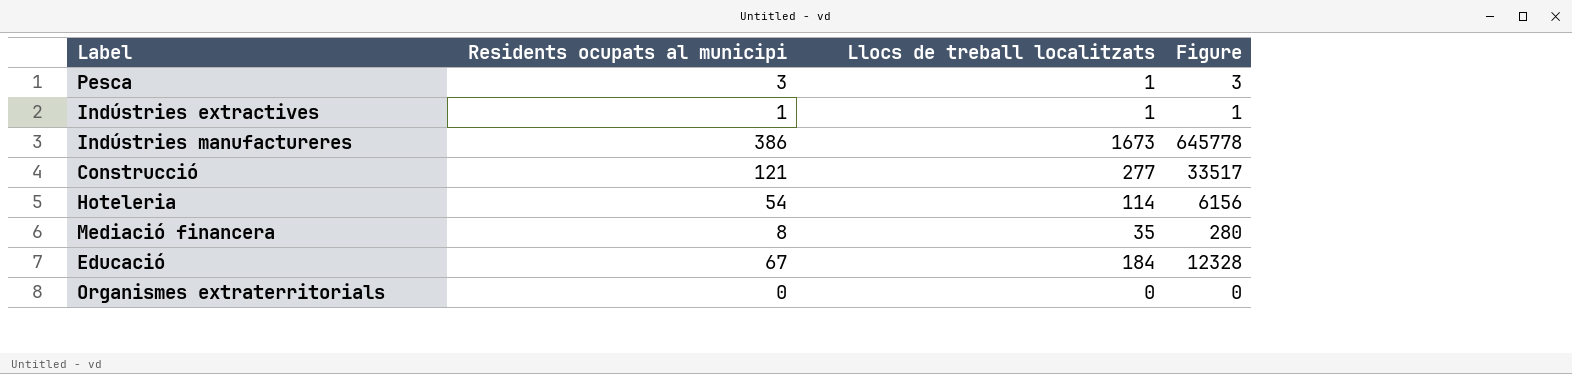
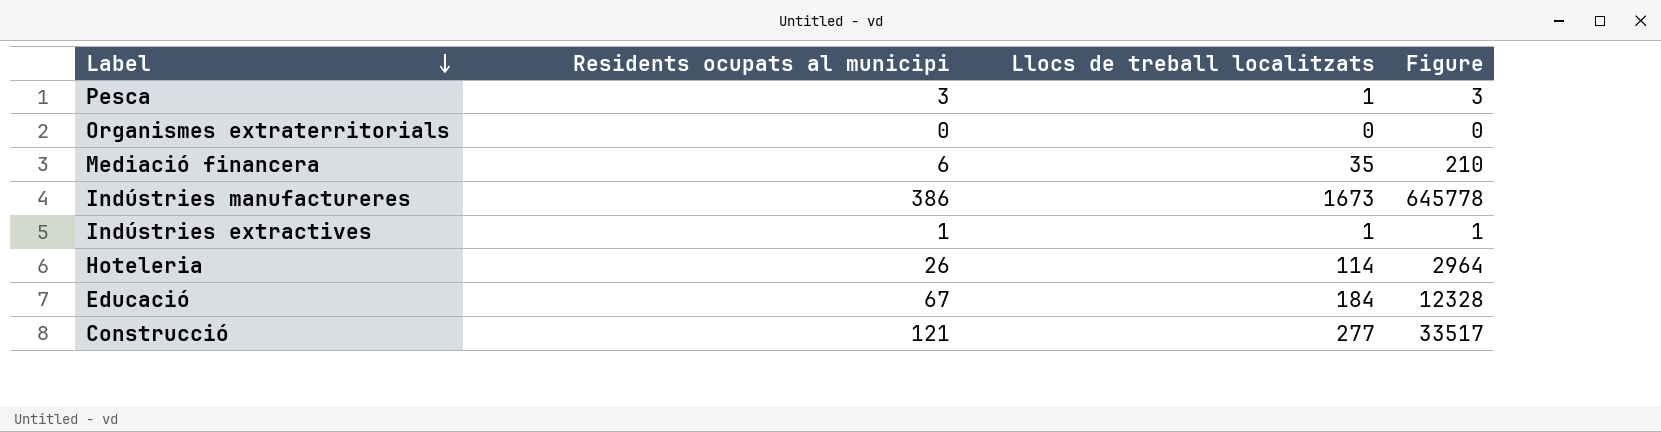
row order: none -> Label descending
Mediació financera | Residents ocupats al municipi: 8 -> 6
Mediació financera | Figure: 280 -> 210
Hoteleria | Residents ocupats al municipi: 54 -> 26
Hoteleria | Figure: 6156 -> 2964

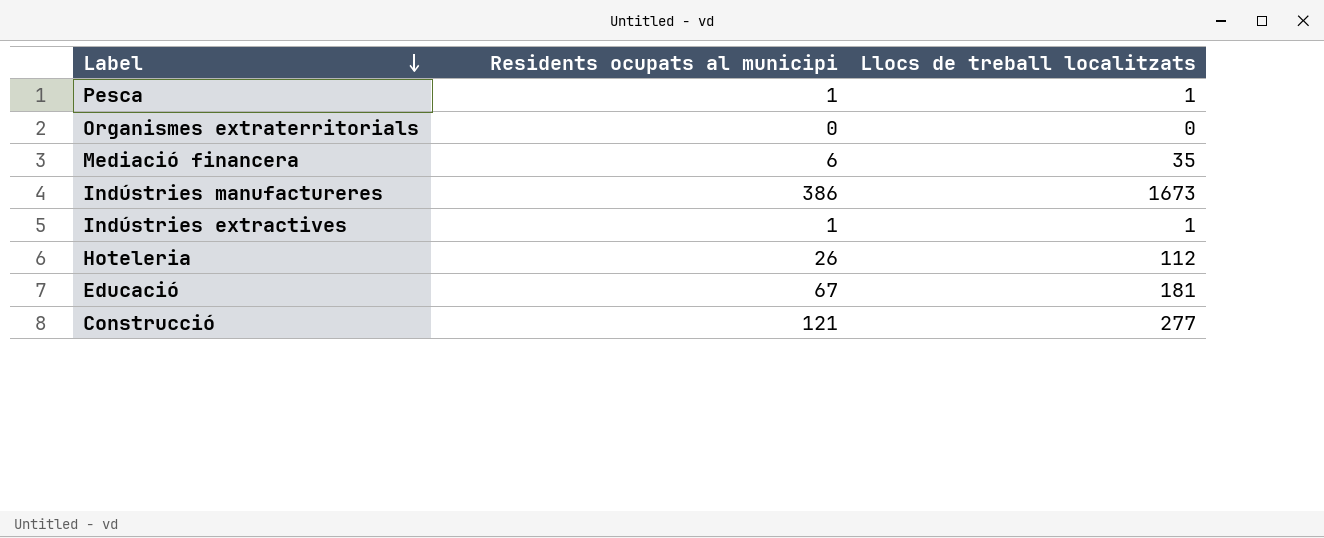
column Figure | formula: [Residents ocupats al municipi] * [Llocs de treball localitzats] -> none
Pesca | Residents ocupats al municipi: 3 -> 1
Hoteleria | Llocs de treball localitzats: 114 -> 112
Educació | Llocs de treball localitzats: 184 -> 181

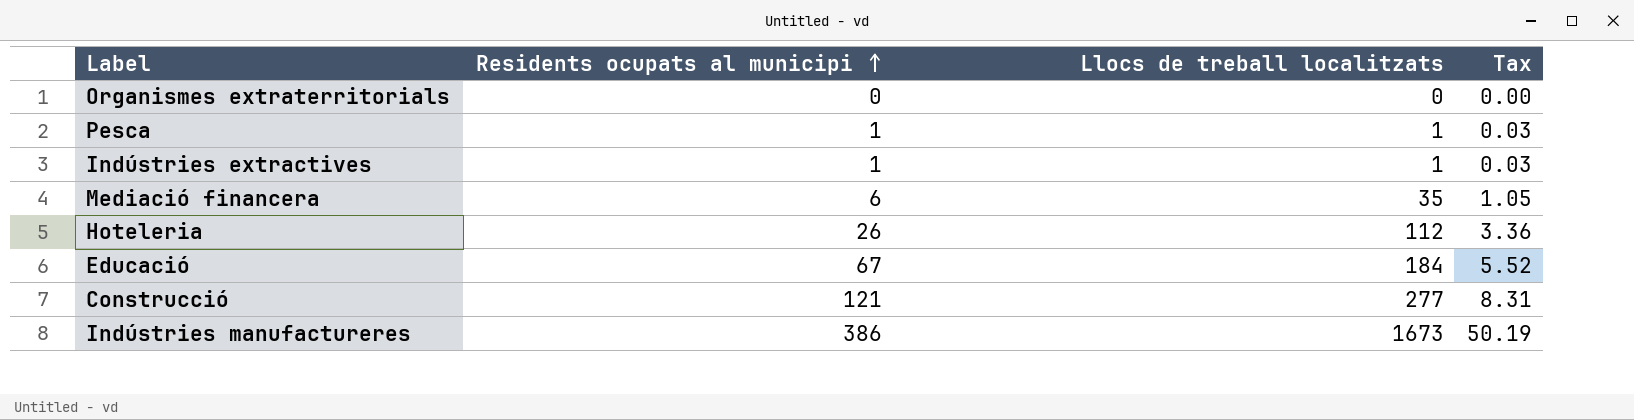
row order: Label descending -> Residents ocupats al municipi ascending
column Tax | formula: none -> [Llocs de treball localitzats] * 0.03
Educació | Llocs de treball localitzats: 181 -> 184

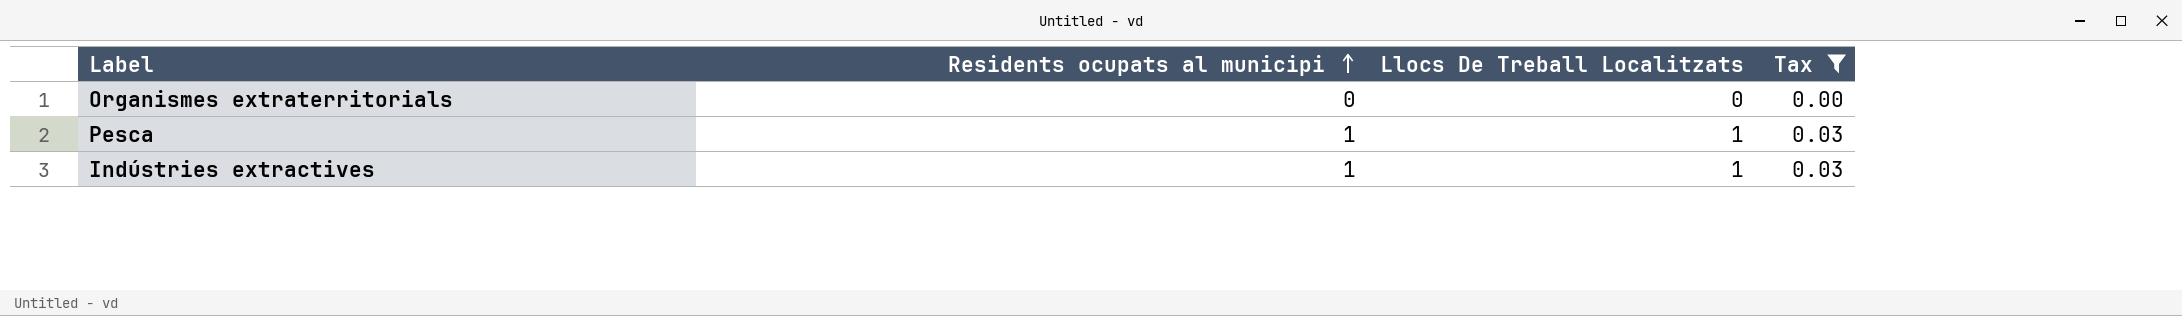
filter: none -> Tax <= 0.03
column name: Llocs de treball localitzats -> Llocs De Treball Localitzats

